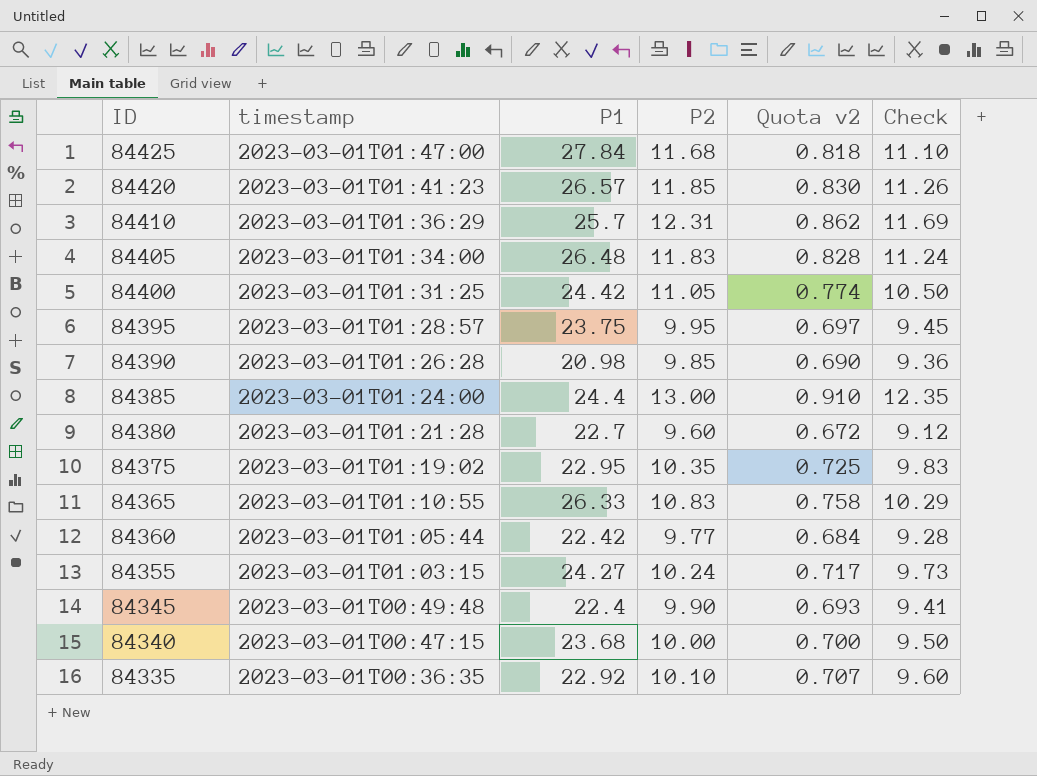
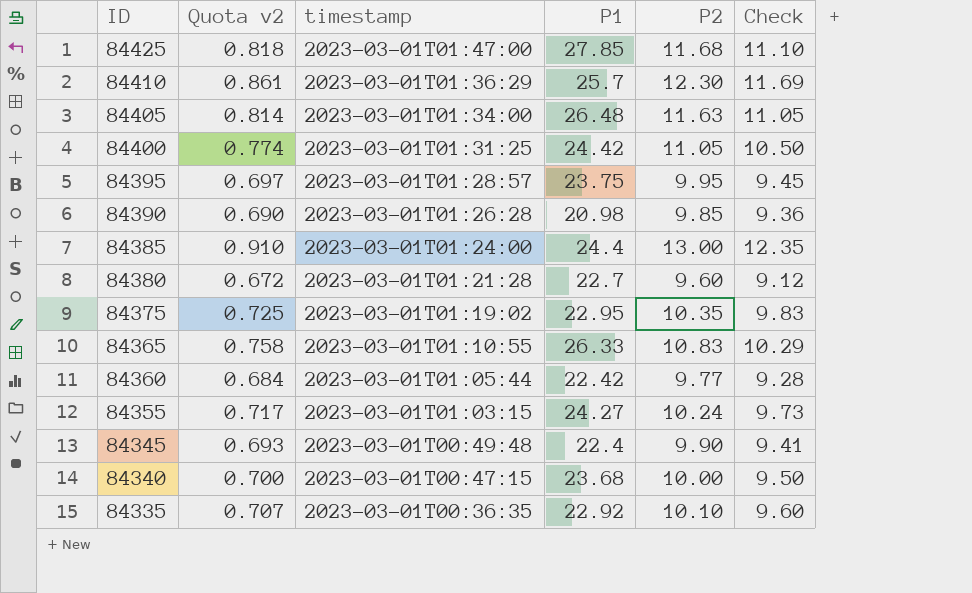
column Quota v2 | position: 5 -> 2
row 84420: 2023-03-01T01:41:23 | 26.57 | 11.85 | 0.830 | 11.26 -> none
84425 | P1: 27.84 -> 27.85
84410 | Quota v2: 0.862 -> 0.861
84410 | P2: 12.31 -> 12.30
84405 | Quota v2: 0.828 -> 0.814
84405 | P2: 11.83 -> 11.63
84405 | Check: 11.24 -> 11.05

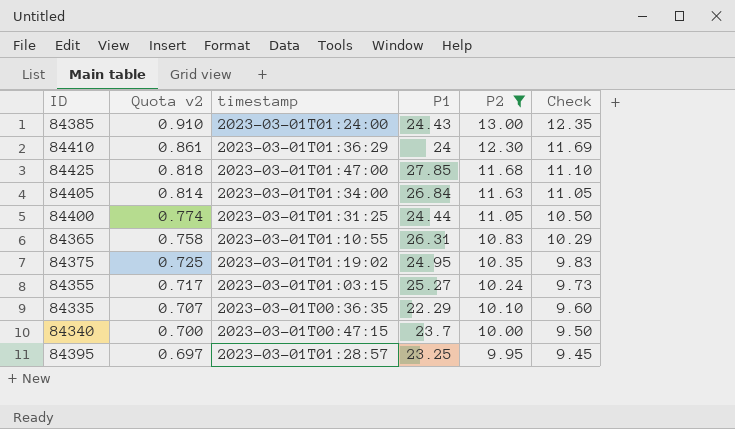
filter: none -> P2 >= 9.95
row order: ID descending -> Quota v2 descending
84385 | P1: 24.4 -> 24.43
84410 | P1: 25.7 -> 24
84405 | P1: 26.48 -> 26.84
84400 | P1: 24.42 -> 24.44
84365 | P1: 26.33 -> 26.31
84375 | P1: 22.95 -> 24.95
84355 | P1: 24.27 -> 25.27
84335 | P1: 22.92 -> 22.29
84340 | P1: 23.68 -> 23.7
84395 | P1: 23.75 -> 23.25

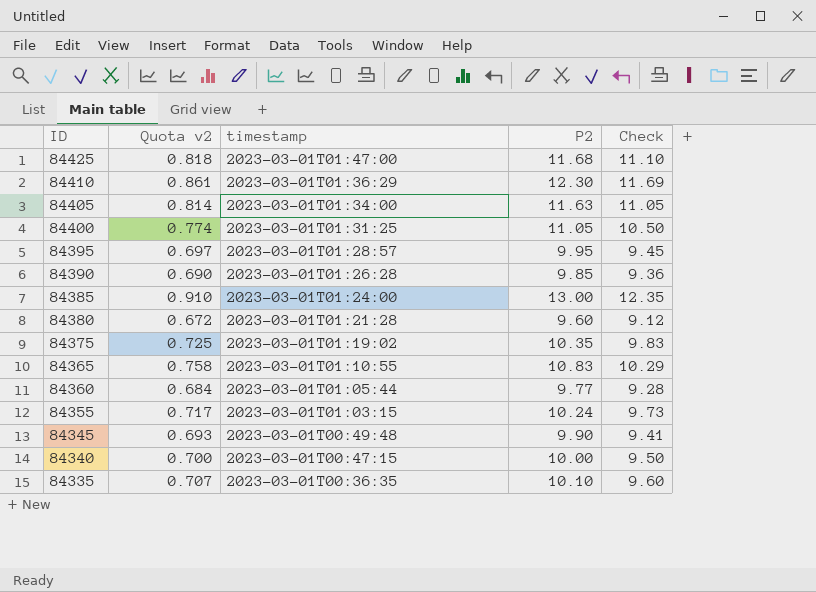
filter: P2 >= 9.95 -> none
row order: Quota v2 descending -> ID descending
column P1 | position: 4 -> none

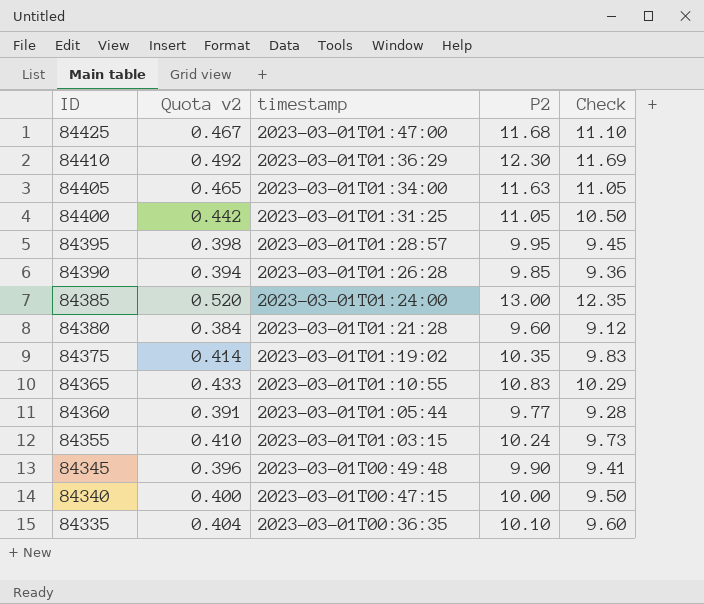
column Quota v2 | formula: [P2] * 0.07 -> [P2] * 0.04

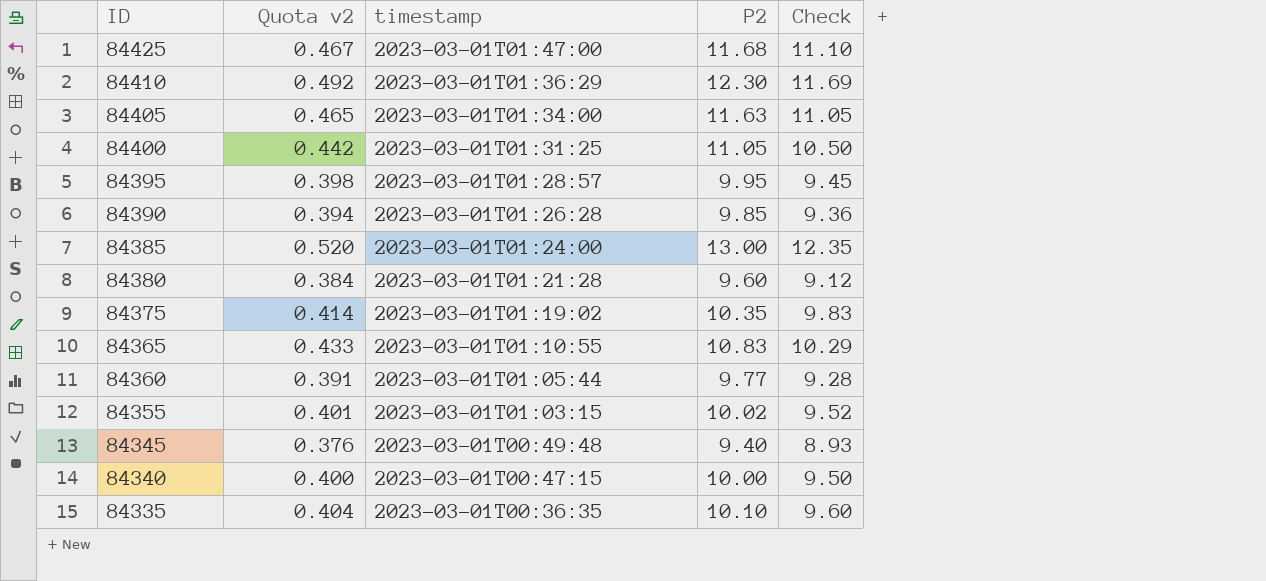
84355 | Quota v2: 0.410 -> 0.401
84355 | P2: 10.24 -> 10.02
84355 | Check: 9.73 -> 9.52
84345 | Quota v2: 0.396 -> 0.376
84345 | P2: 9.90 -> 9.40
84345 | Check: 9.41 -> 8.93

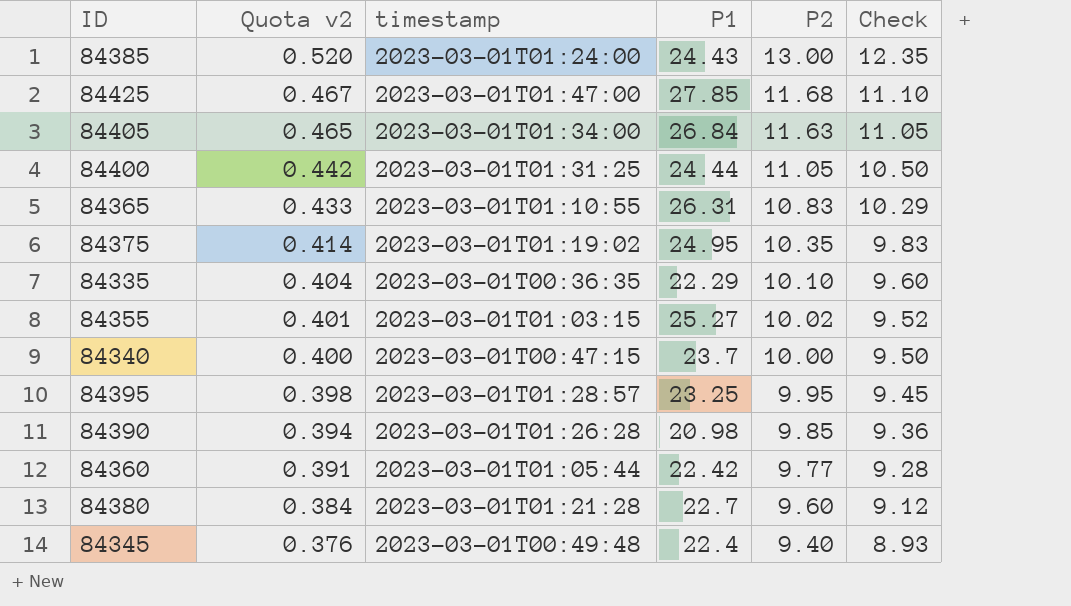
row order: ID descending -> Quota v2 descending
column P1 | position: none -> 4
row 84410: 0.492 | 2023-03-01T01:36:29 | 12.30 | 11.69 -> none

